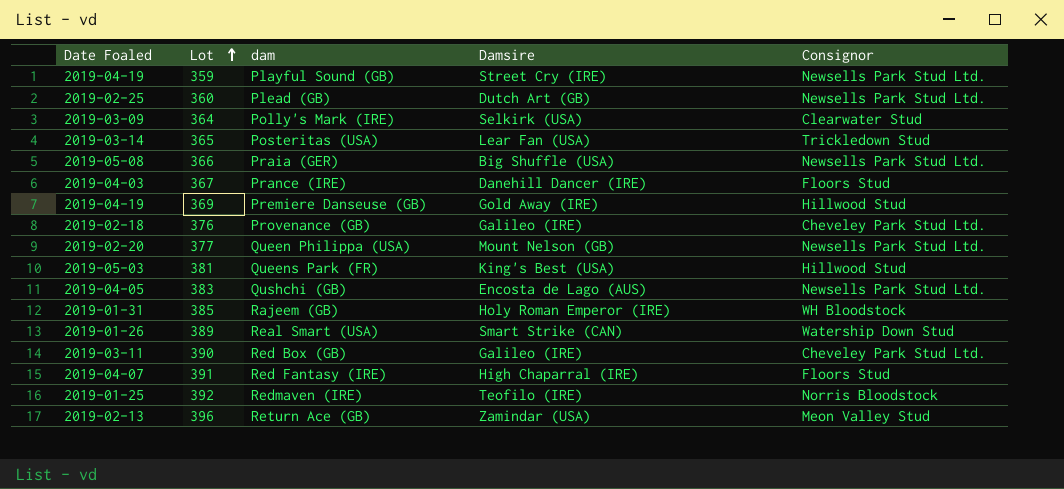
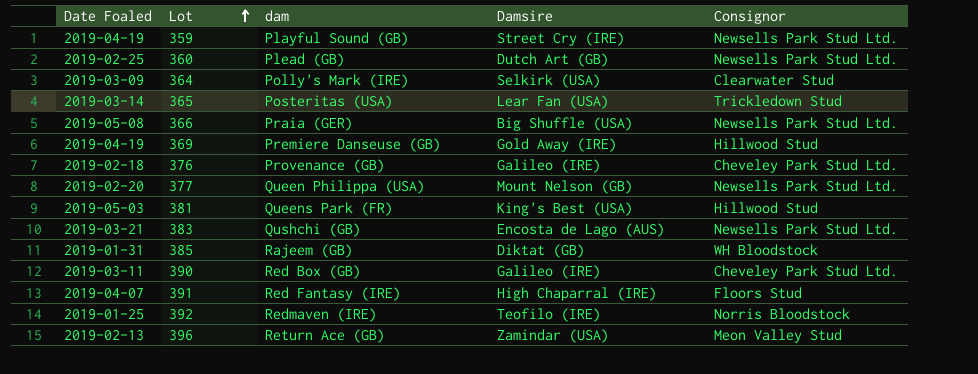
row 367: 2019-04-03 | Prance (IRE) | Danehill Dancer (IRE) | Floors Stud -> none
row 389: 2019-01-26 | Real Smart (USA) | Smart Strike (CAN) | Watership Down Stud -> none
383 | Date Foaled: 2019-04-05 -> 2019-03-21
385 | Damsire: Holy Roman Emperor (IRE) -> Diktat (GB)

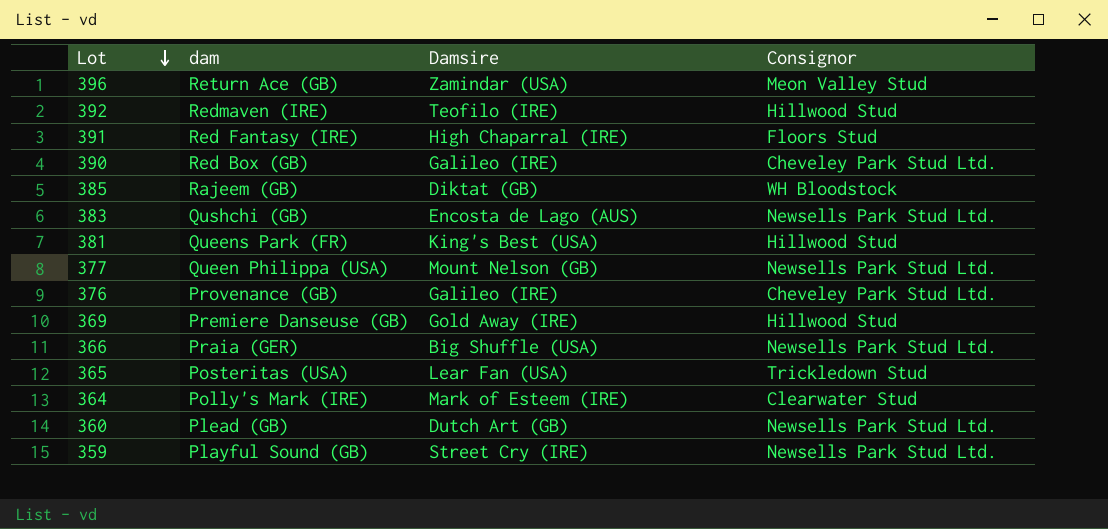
row order: Lot ascending -> Lot descending
column Date Foaled | position: 1 -> none
392 | Consignor: Norris Bloodstock -> Hillwood Stud
364 | Damsire: Selkirk (USA) -> Mark of Esteem (IRE)

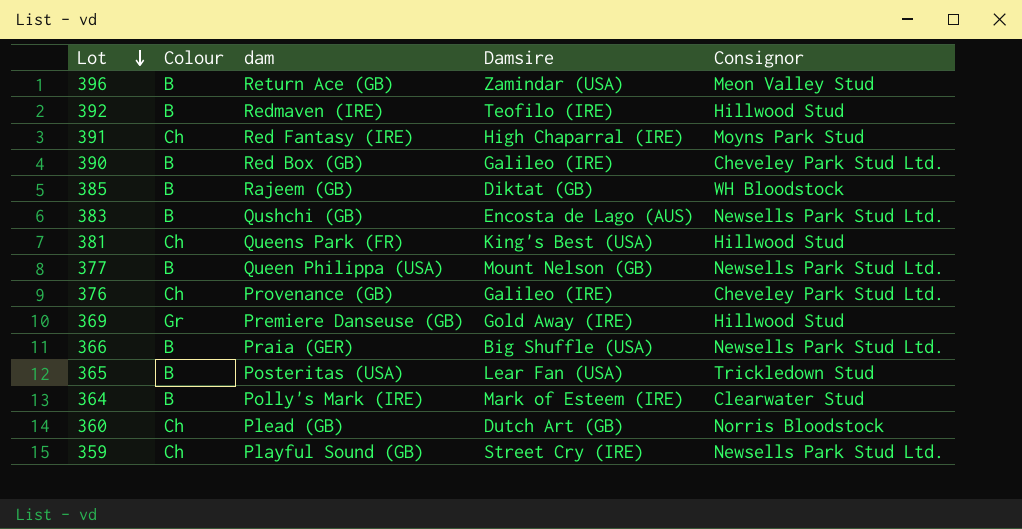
column Colour | position: none -> 2
391 | Consignor: Floors Stud -> Moyns Park Stud
360 | Consignor: Newsells Park Stud Ltd. -> Norris Bloodstock

